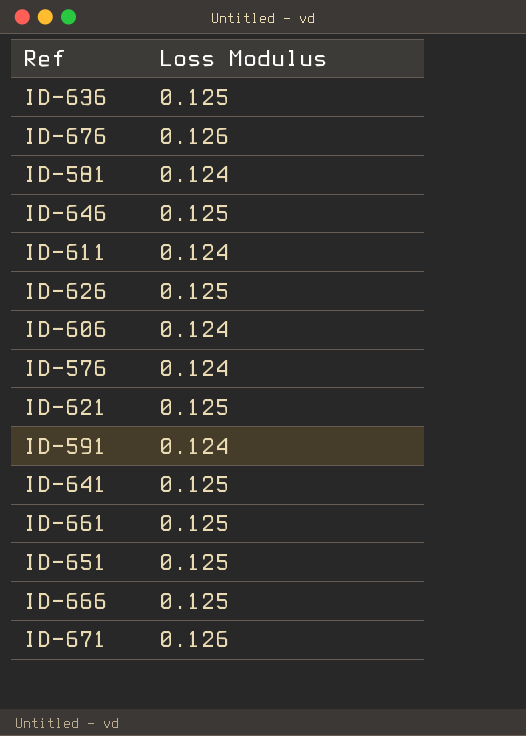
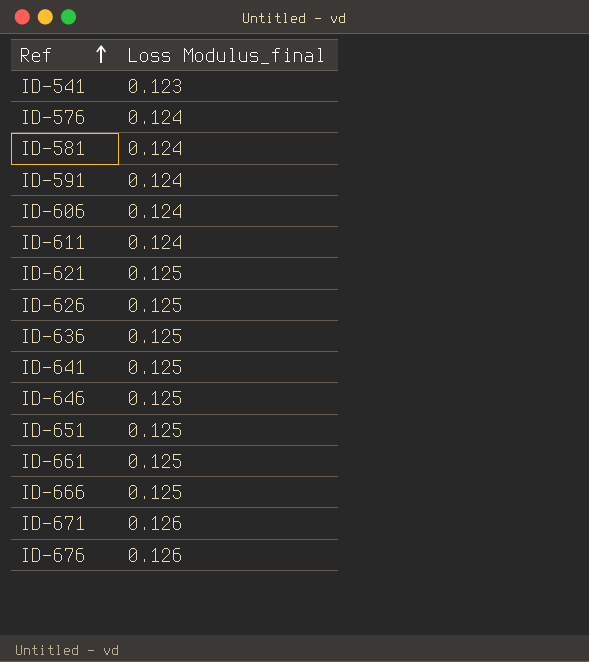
row order: none -> Ref ascending
column name: Loss Modulus -> Loss Modulus_final
row ID-541: none -> 0.123

